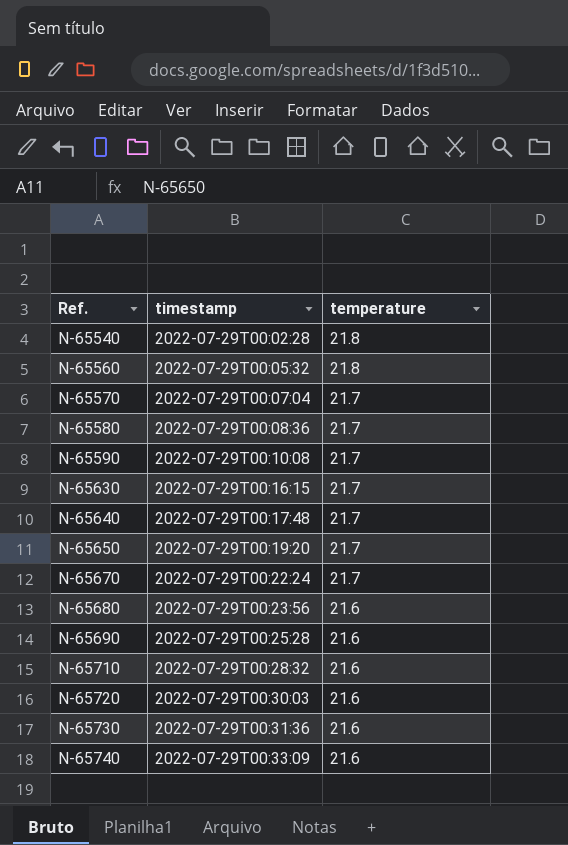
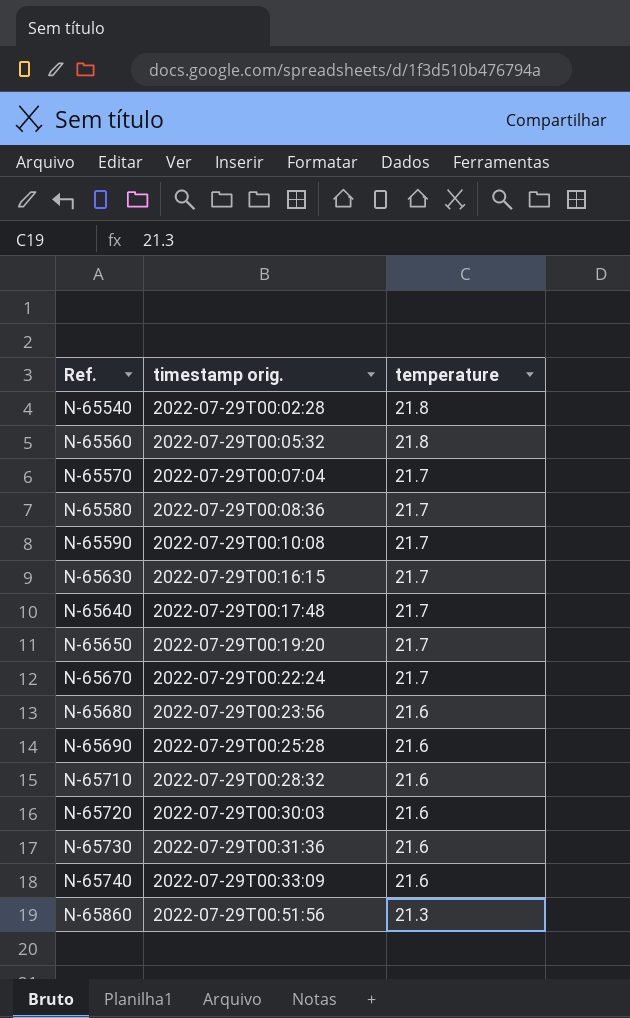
column name: timestamp -> timestamp orig.
row N-65860: none -> 2022-07-29T00:51:56 | 21.3

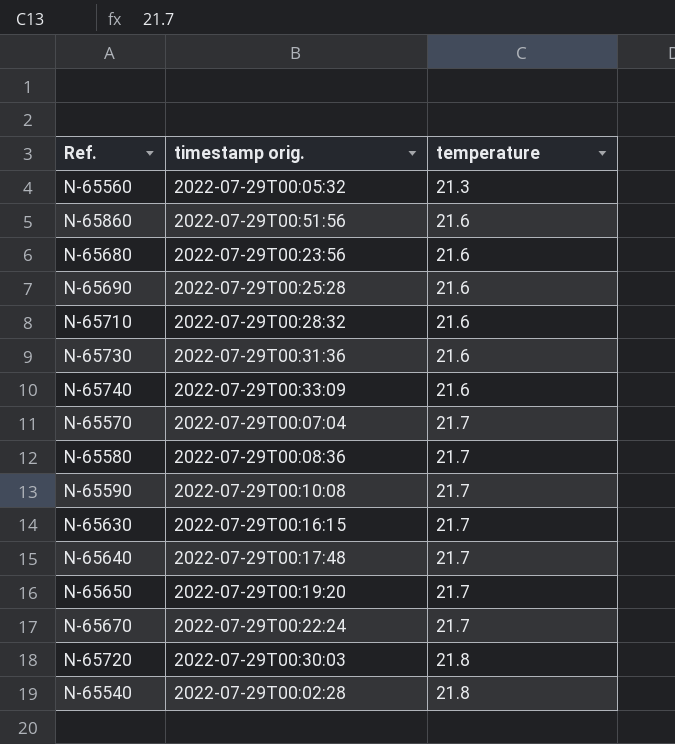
row order: Ref. ascending -> temperature ascending
N-65560 | temperature: 21.8 -> 21.3
N-65860 | temperature: 21.3 -> 21.6
N-65720 | temperature: 21.6 -> 21.8

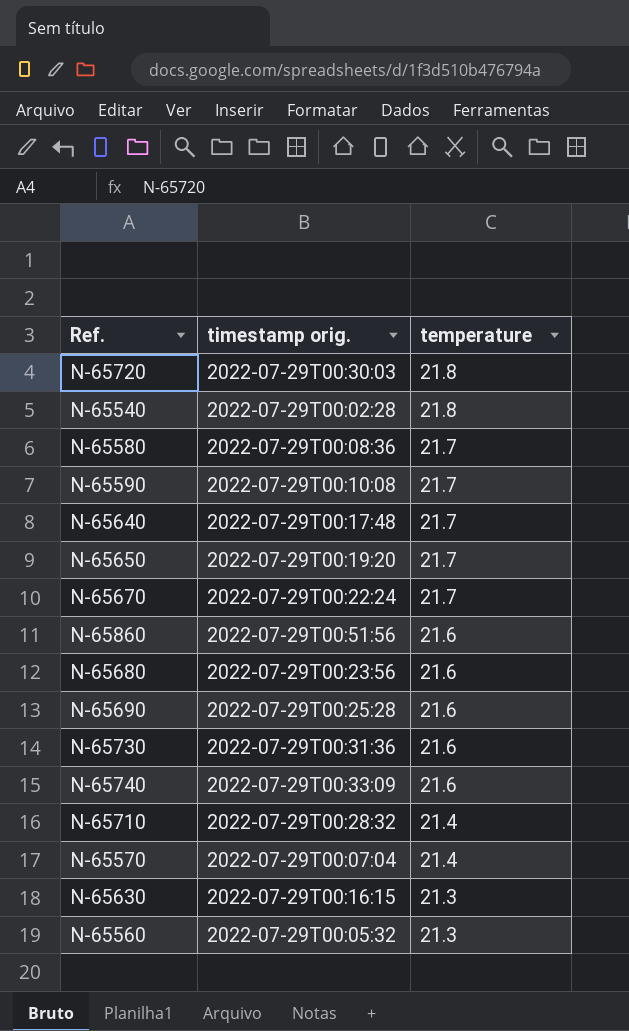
row order: temperature ascending -> temperature descending
N-65710 | temperature: 21.6 -> 21.4
N-65570 | temperature: 21.7 -> 21.4
N-65630 | temperature: 21.7 -> 21.3

